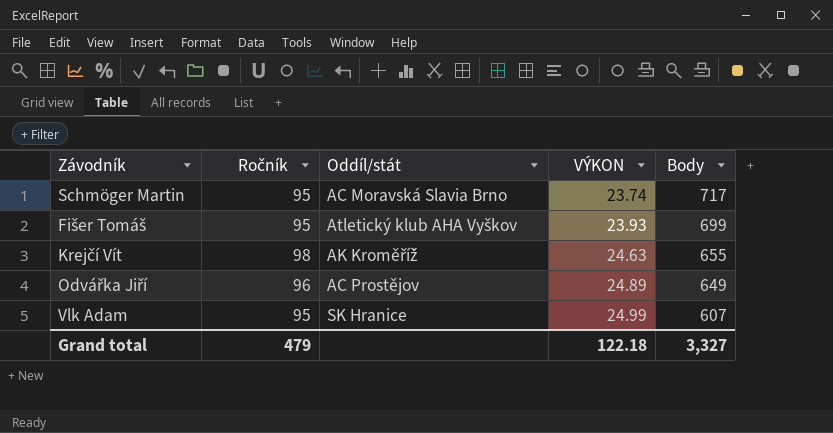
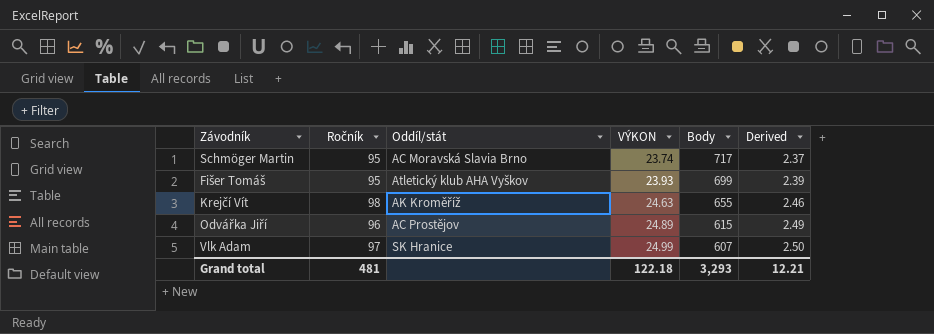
column Derived | formula: none -> [VÝKON] * 0.1
Odvářka Jiří | Body: 649 -> 615
Vlk Adam | Ročník: 95 -> 97
Grand total | Ročník: 479 -> 481
Grand total | Body: 3,327 -> 3,293

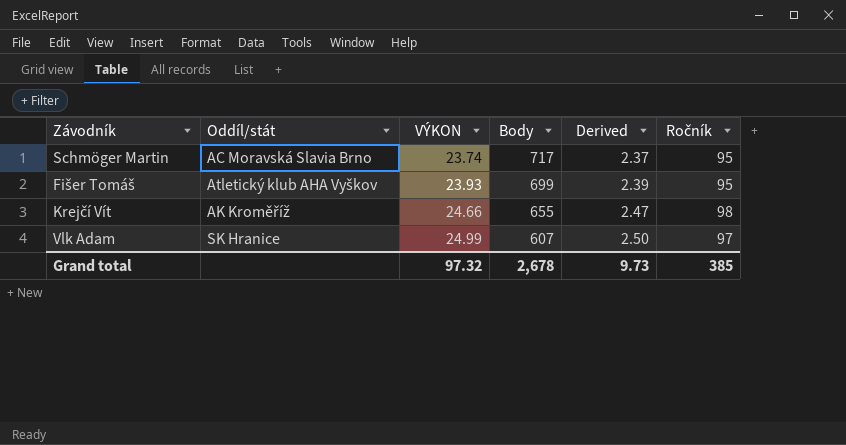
column Ročník | position: 2 -> 6
row Odvářka Jiří: 96 | AC Prostějov | 24.89 | 615 | 2.49 -> none
Krejčí Vít | VÝKON: 24.63 -> 24.66
Krejčí Vít | Derived: 2.46 -> 2.47
Grand total | VÝKON: 122.18 -> 97.32
Grand total | Body: 3,293 -> 2,678
Grand total | Derived: 12.21 -> 9.73
Grand total | Ročník: 481 -> 385

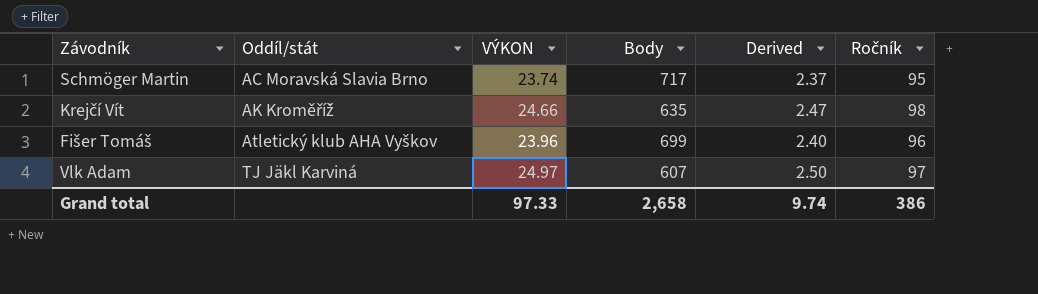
row order: VÝKON ascending -> Oddíl/stát ascending
Krejčí Vít | Body: 655 -> 635
Fišer Tomáš | VÝKON: 23.93 -> 23.96
Fišer Tomáš | Derived: 2.39 -> 2.40
Fišer Tomáš | Ročník: 95 -> 96
Vlk Adam | Oddíl/stát: SK Hranice -> TJ Jäkl Karviná
Vlk Adam | VÝKON: 24.99 -> 24.97
Grand total | VÝKON: 97.32 -> 97.33
Grand total | Body: 2,678 -> 2,658
Grand total | Derived: 9.73 -> 9.74
Grand total | Ročník: 385 -> 386

